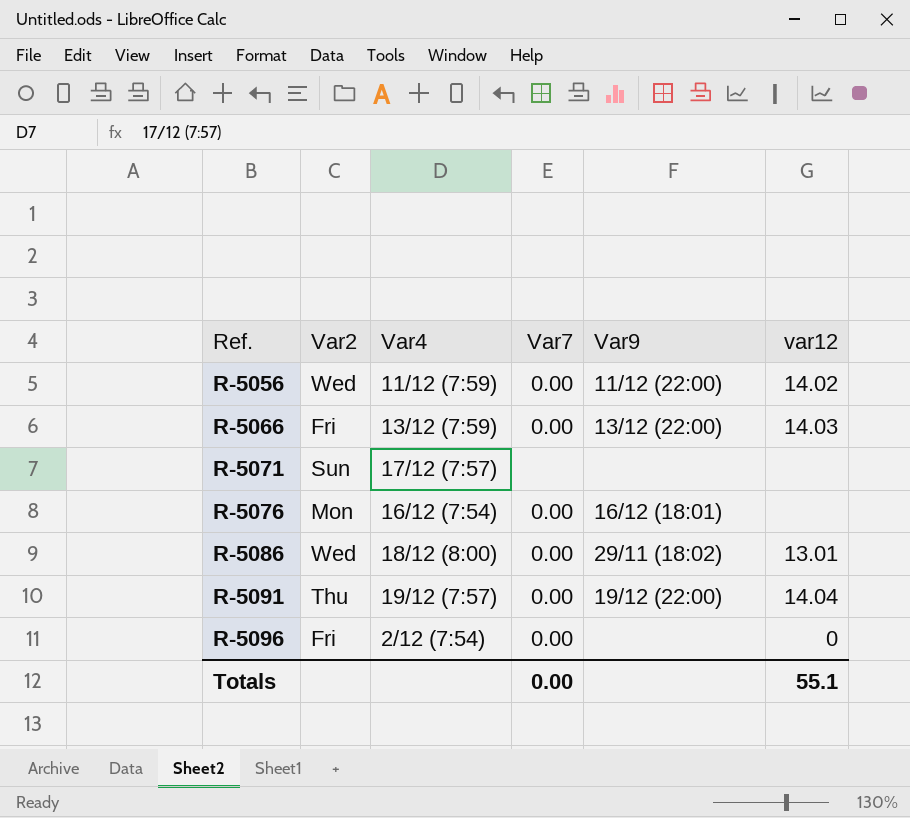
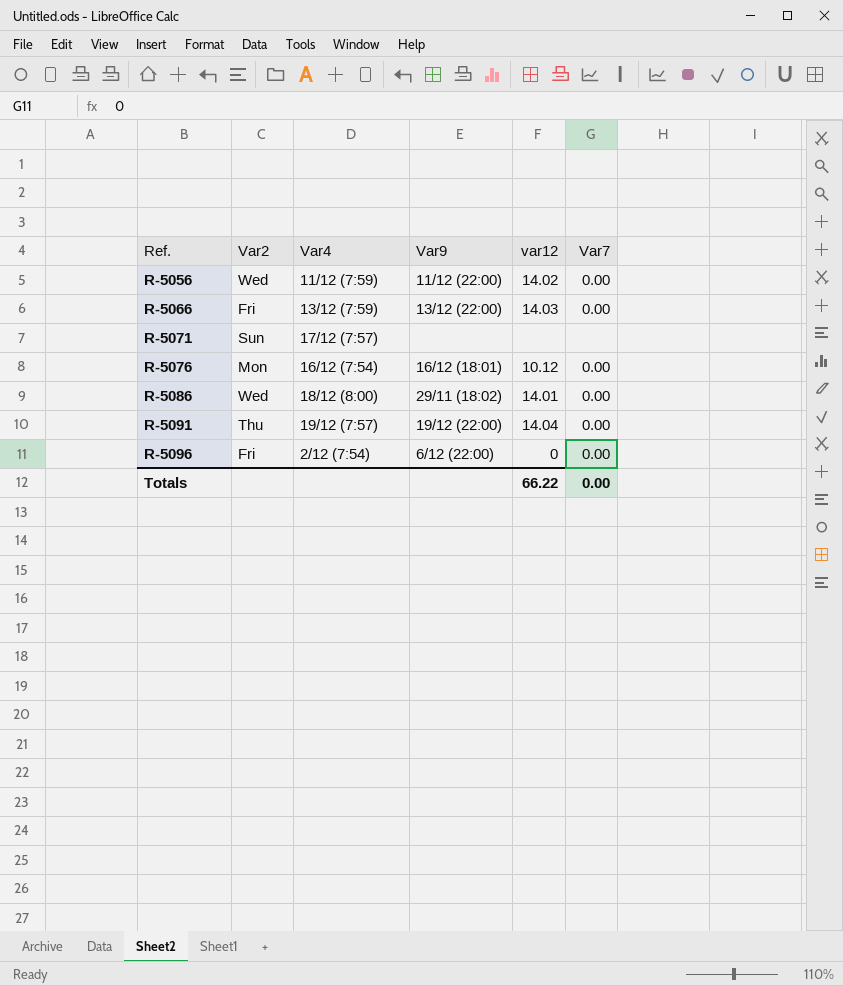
column Var7 | position: 4 -> 6
R-5076 | var12: none -> 10.12
R-5086 | var12: 13.01 -> 14.01
R-5096 | Var9: none -> 6/12 (22:00)
Totals | var12: 55.1 -> 66.22

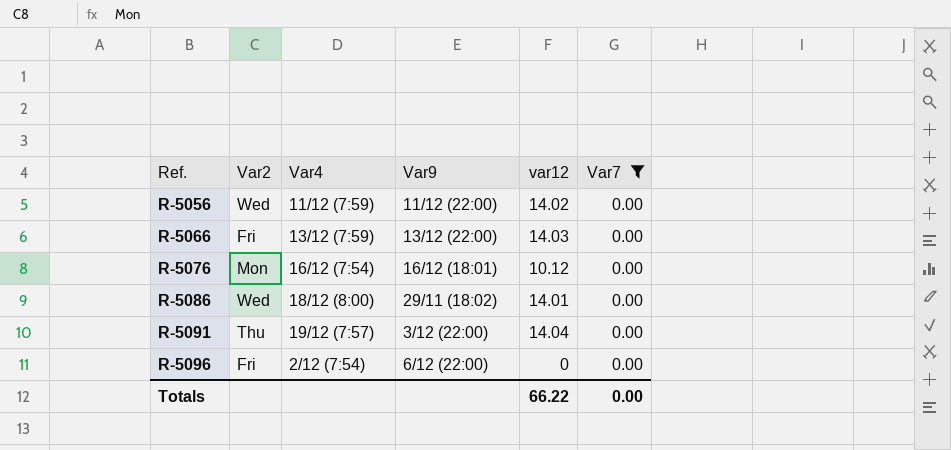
filter: none -> Var7 = 0.00
R-5091 | Var9: 19/12 (22:00) -> 3/12 (22:00)

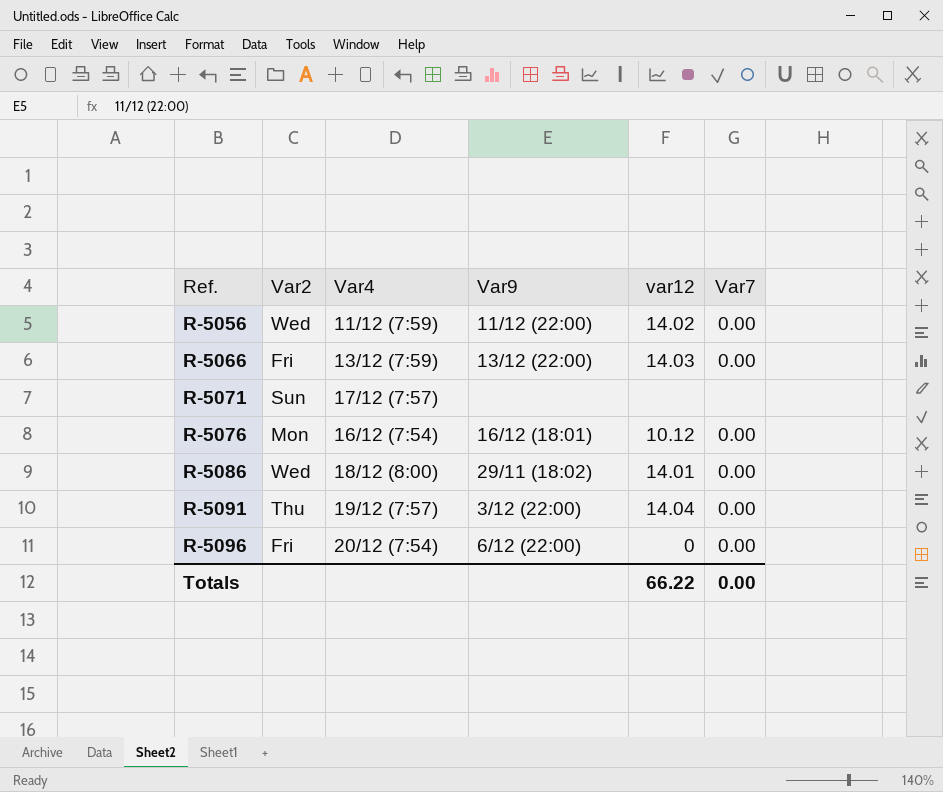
filter: Var7 = 0.00 -> none
R-5096 | Var4: 2/12 (7:54) -> 20/12 (7:54)

